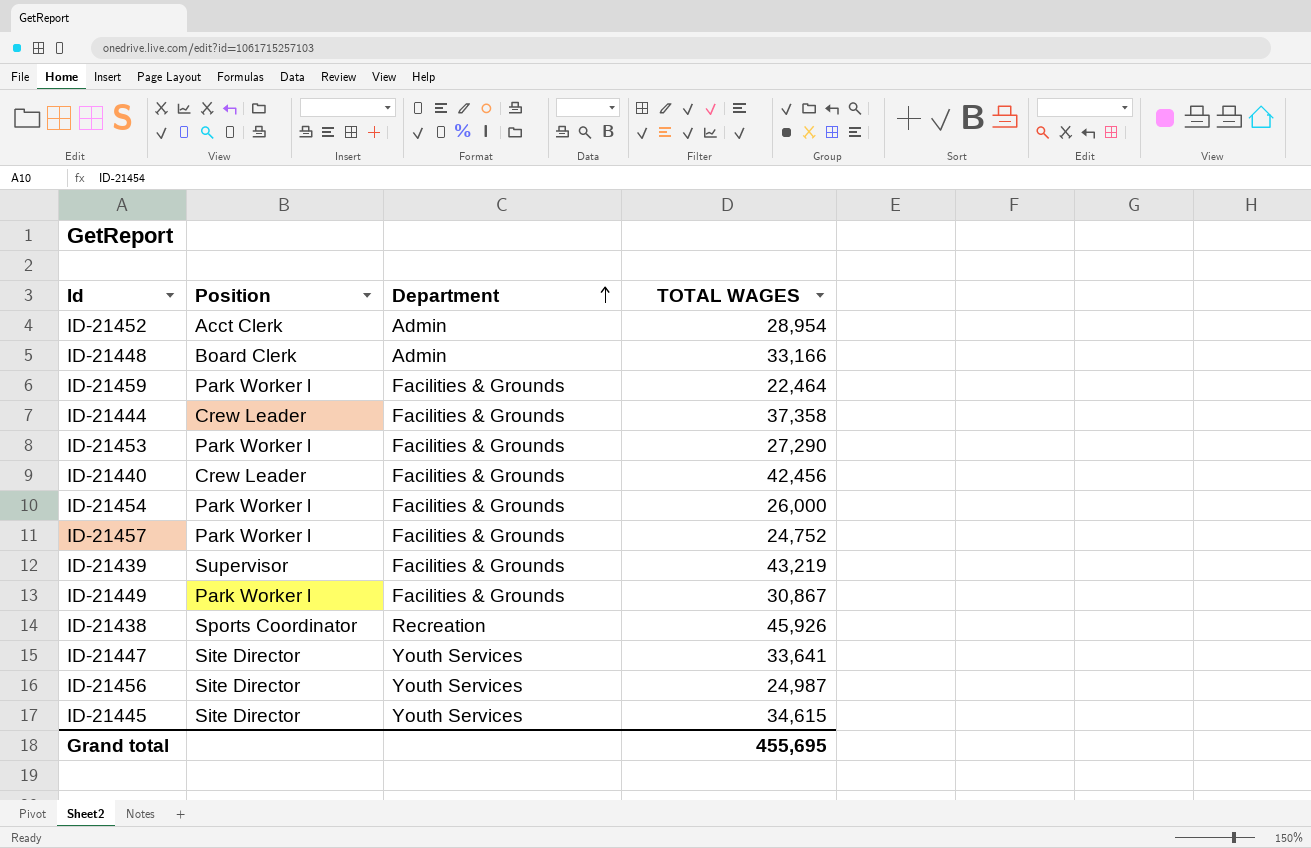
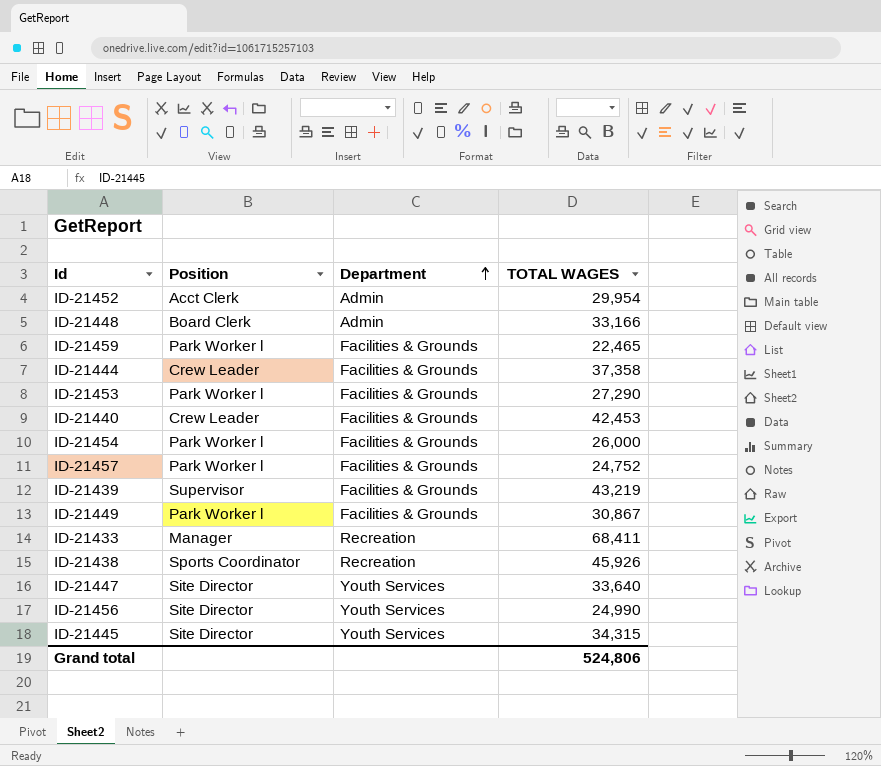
ID-21452 | TOTAL WAGES: 28,954 -> 29,954
ID-21459 | TOTAL WAGES: 22,464 -> 22,465
ID-21440 | TOTAL WAGES: 42,456 -> 42,453
row ID-21433: none -> Manager | Recreation | 68,411
ID-21447 | TOTAL WAGES: 33,641 -> 33,640
ID-21456 | TOTAL WAGES: 24,987 -> 24,990
ID-21445 | TOTAL WAGES: 34,615 -> 34,315
Grand total | TOTAL WAGES: 455,695 -> 524,806

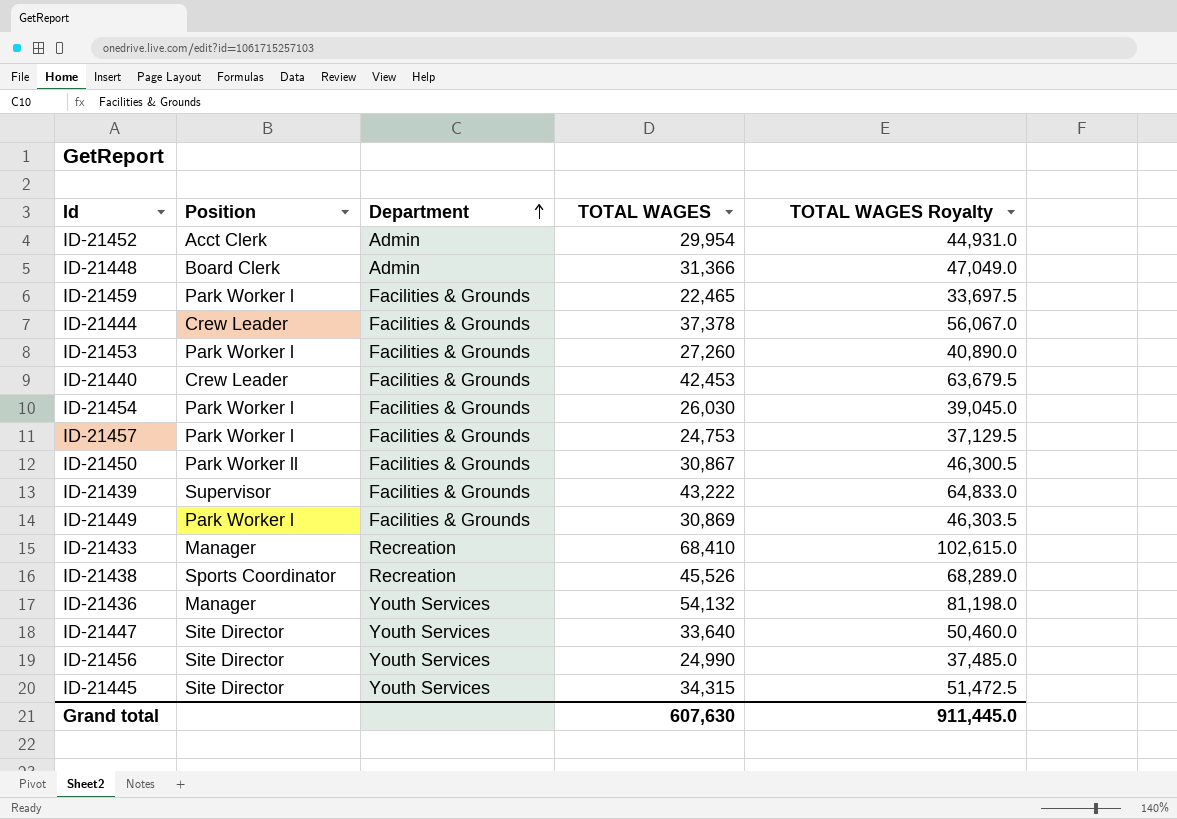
column TOTAL WAGES Royalty | formula: none -> [TOTAL WAGES] * 1.5
ID-21448 | TOTAL WAGES: 33,166 -> 31,366
ID-21444 | TOTAL WAGES: 37,358 -> 37,378
ID-21453 | TOTAL WAGES: 27,290 -> 27,260
ID-21454 | TOTAL WAGES: 26,000 -> 26,030
ID-21457 | TOTAL WAGES: 24,752 -> 24,753
row ID-21450: none -> Park Worker ll | Facilities & Grounds | 30,867 | 46,300.5
ID-21439 | TOTAL WAGES: 43,219 -> 43,222
ID-21449 | TOTAL WAGES: 30,867 -> 30,869
ID-21433 | TOTAL WAGES: 68,411 -> 68,410
ID-21438 | TOTAL WAGES: 45,926 -> 45,526
row ID-21436: none -> Manager | Youth Services | 54,132 | 81,198.0
Grand total | TOTAL WAGES: 524,806 -> 607,630

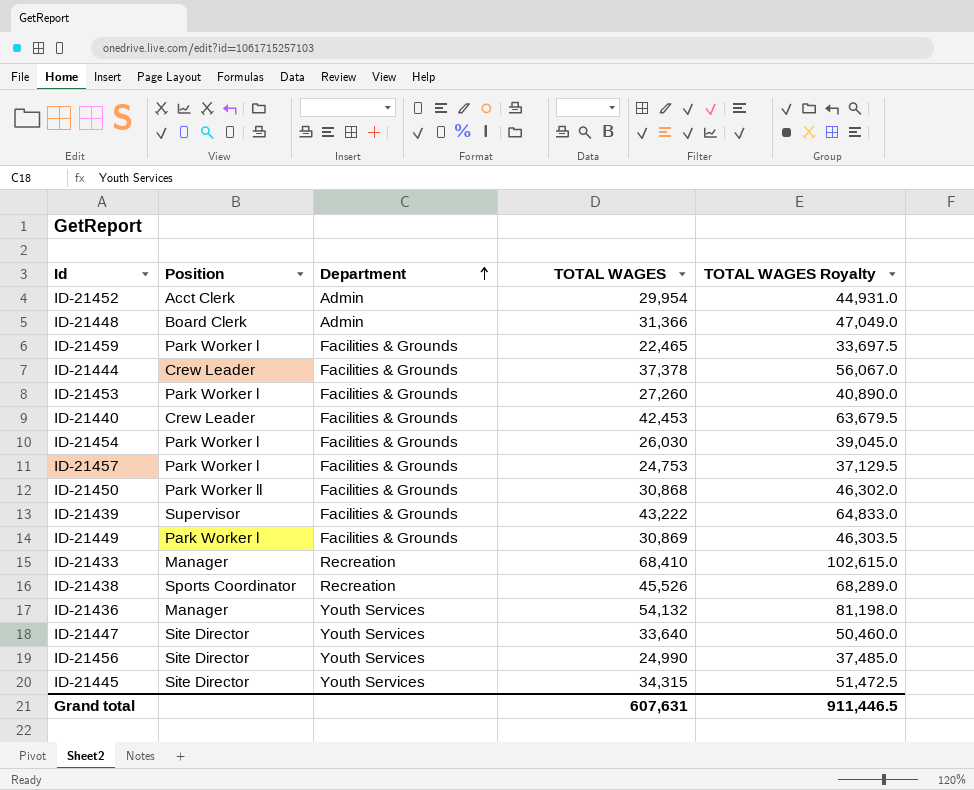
ID-21450 | TOTAL WAGES: 30,867 -> 30,868
ID-21450 | TOTAL WAGES Royalty: 46,300.5 -> 46,302.0
Grand total | TOTAL WAGES: 607,630 -> 607,631
Grand total | TOTAL WAGES Royalty: 911,445.0 -> 911,446.5

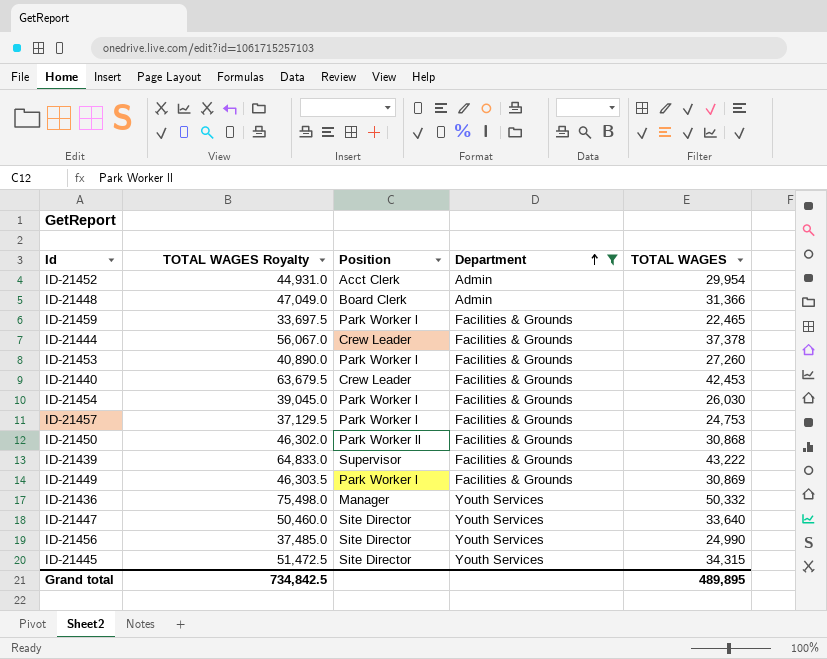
filter: none -> Department != Recreation
column TOTAL WAGES Royalty | position: 5 -> 2
ID-21436 | TOTAL WAGES Royalty: 81,198.0 -> 75,498.0
ID-21436 | TOTAL WAGES: 54,132 -> 50,332
Grand total | TOTAL WAGES Royalty: 911,446.5 -> 734,842.5
Grand total | TOTAL WAGES: 607,631 -> 489,895

